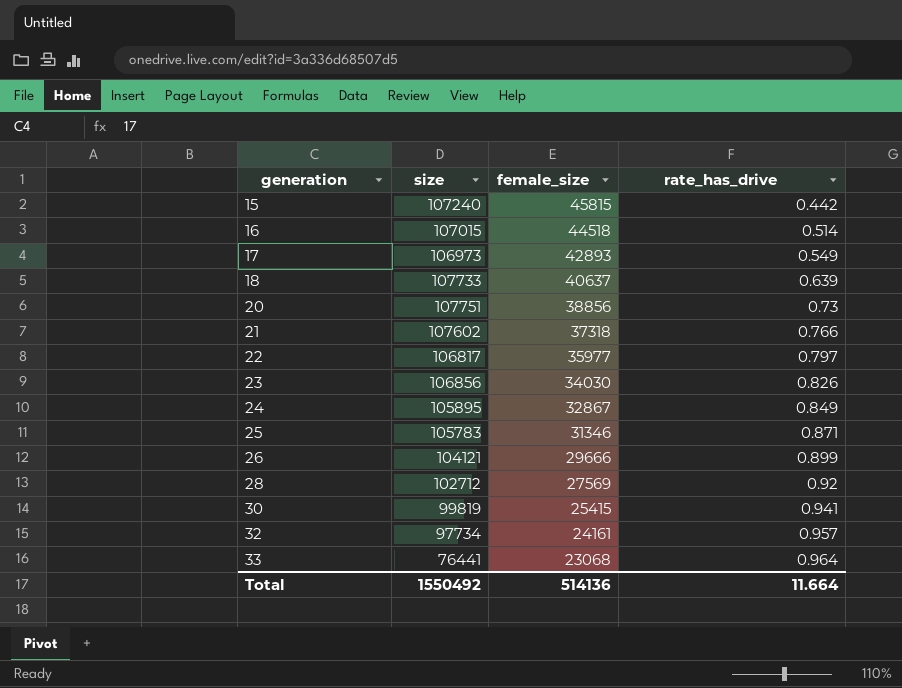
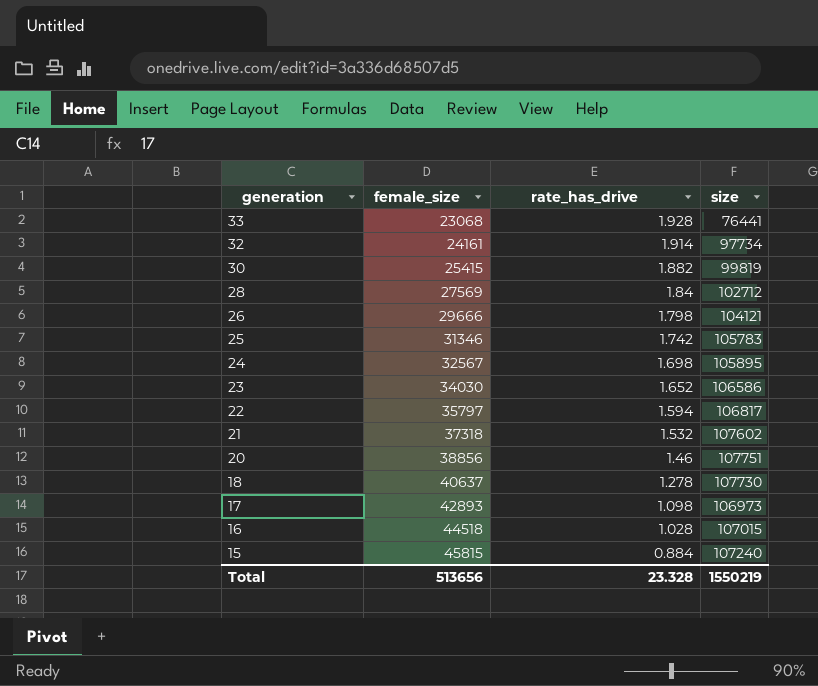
row order: generation ascending -> generation descending
column size | position: 2 -> 4
33 | rate_has_drive: 0.964 -> 1.928
32 | rate_has_drive: 0.957 -> 1.914
30 | rate_has_drive: 0.941 -> 1.882
28 | rate_has_drive: 0.92 -> 1.84
26 | rate_has_drive: 0.899 -> 1.798
25 | rate_has_drive: 0.871 -> 1.742
24 | female_size: 32867 -> 32567
24 | rate_has_drive: 0.849 -> 1.698
23 | rate_has_drive: 0.826 -> 1.652
23 | size: 106856 -> 106586
22 | female_size: 35977 -> 35797
22 | rate_has_drive: 0.797 -> 1.594
21 | rate_has_drive: 0.766 -> 1.532
20 | rate_has_drive: 0.73 -> 1.46
18 | rate_has_drive: 0.639 -> 1.278
18 | size: 107733 -> 107730
17 | rate_has_drive: 0.549 -> 1.098
16 | rate_has_drive: 0.514 -> 1.028
15 | rate_has_drive: 0.442 -> 0.884
Total | female_size: 514136 -> 513656
Total | rate_has_drive: 11.664 -> 23.328
Total | size: 1550492 -> 1550219

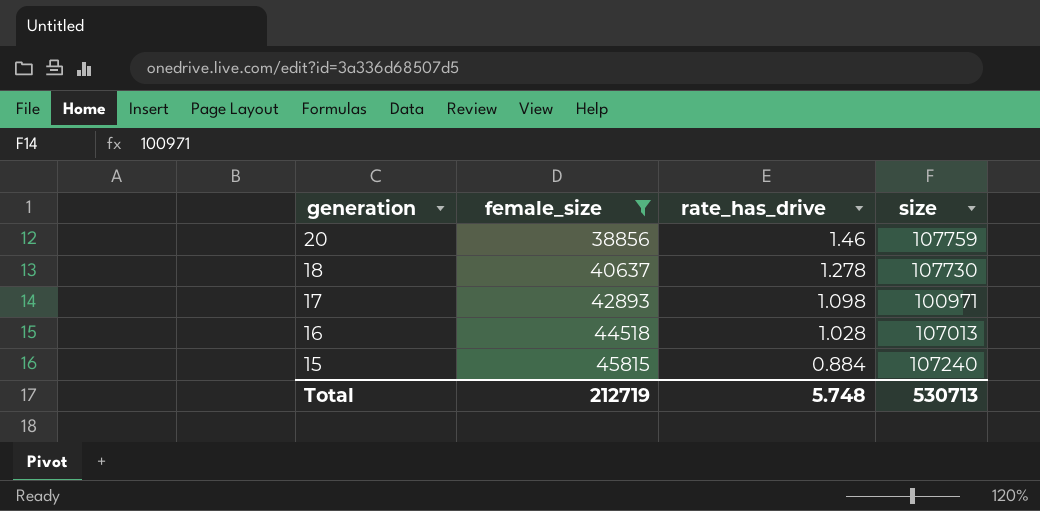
filter: none -> female_size >= 38856
20 | size: 107751 -> 107759
17 | size: 106973 -> 100971
16 | size: 107015 -> 107013
Total | female_size: 513656 -> 212719
Total | rate_has_drive: 23.328 -> 5.748
Total | size: 1550219 -> 530713

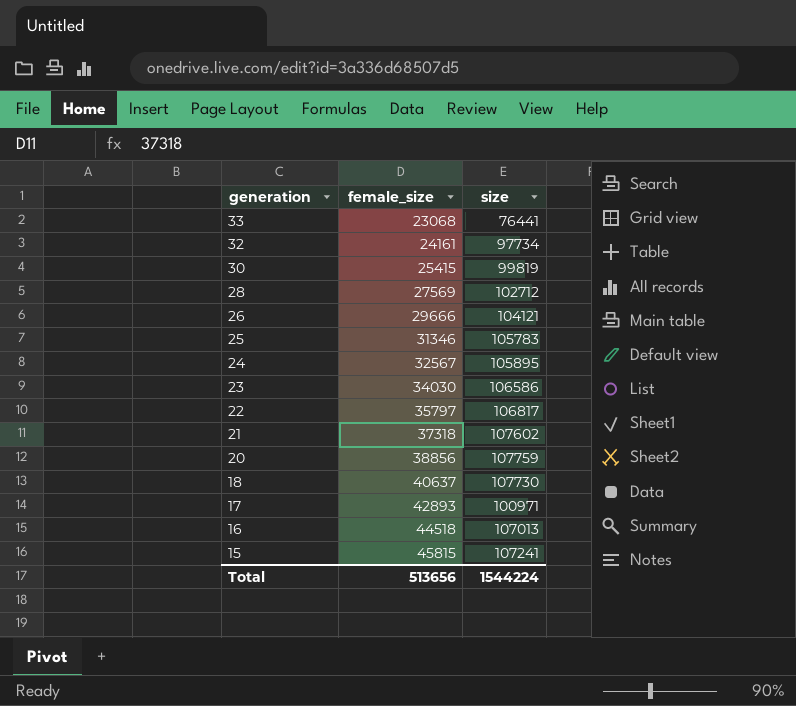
filter: female_size >= 38856 -> none
column rate_has_drive | position: 3 -> none
15 | size: 107240 -> 107241
Total | female_size: 212719 -> 513656
Total | size: 530713 -> 1544224

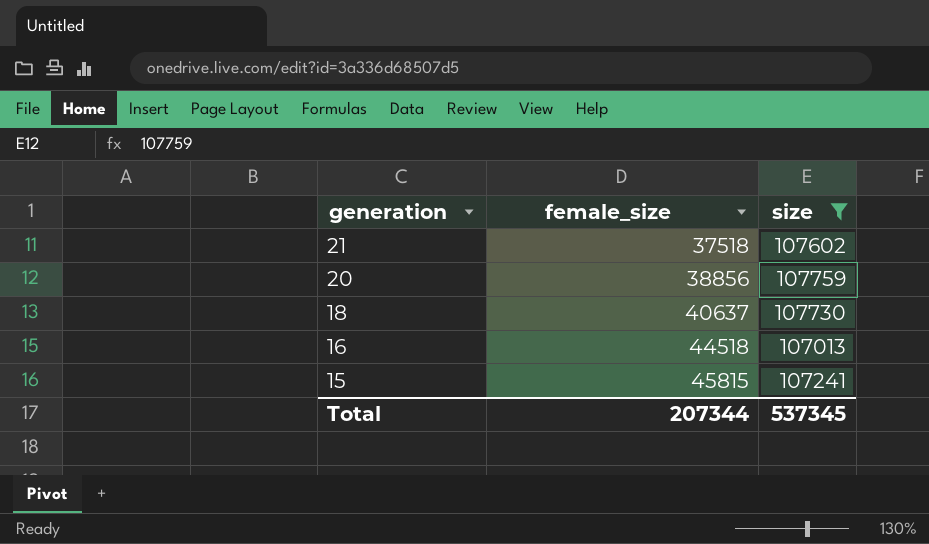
filter: none -> size >= 107013
21 | female_size: 37318 -> 37518
Total | female_size: 513656 -> 207344
Total | size: 1544224 -> 537345

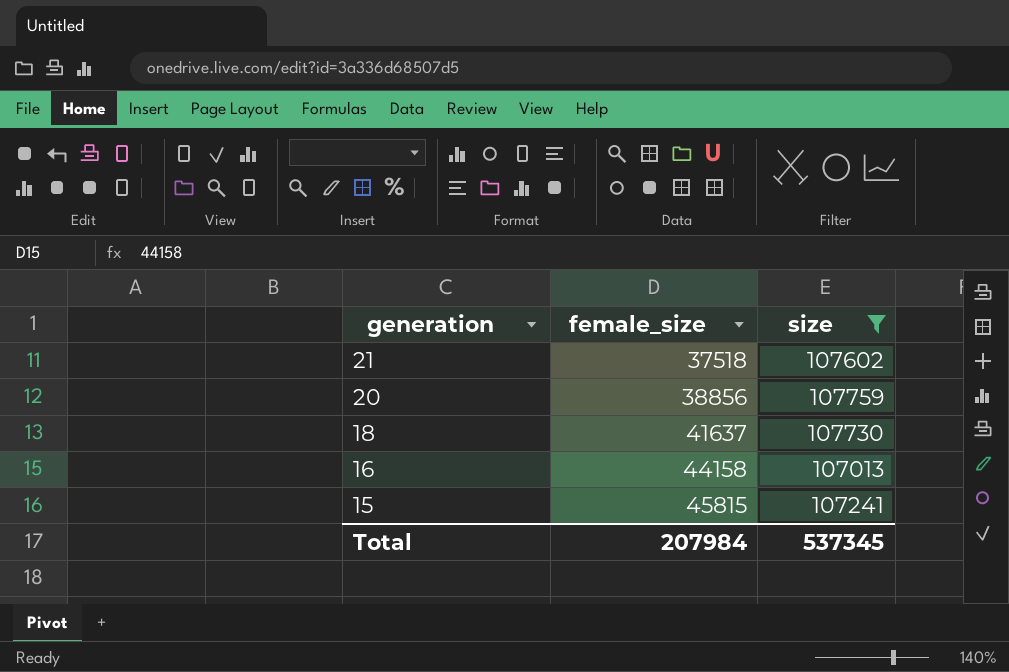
18 | female_size: 40637 -> 41637
16 | female_size: 44518 -> 44158
Total | female_size: 207344 -> 207984

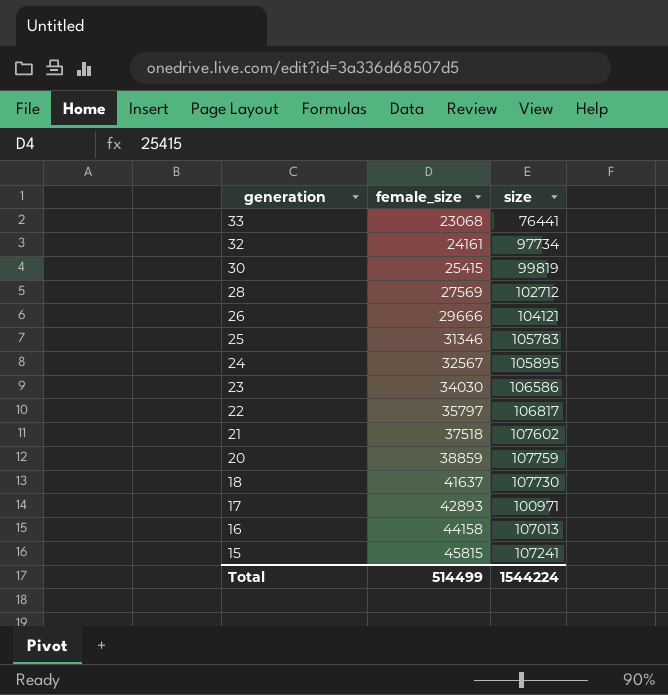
filter: size >= 107013 -> none
20 | female_size: 38856 -> 38859
Total | female_size: 207984 -> 514499
Total | size: 537345 -> 1544224

